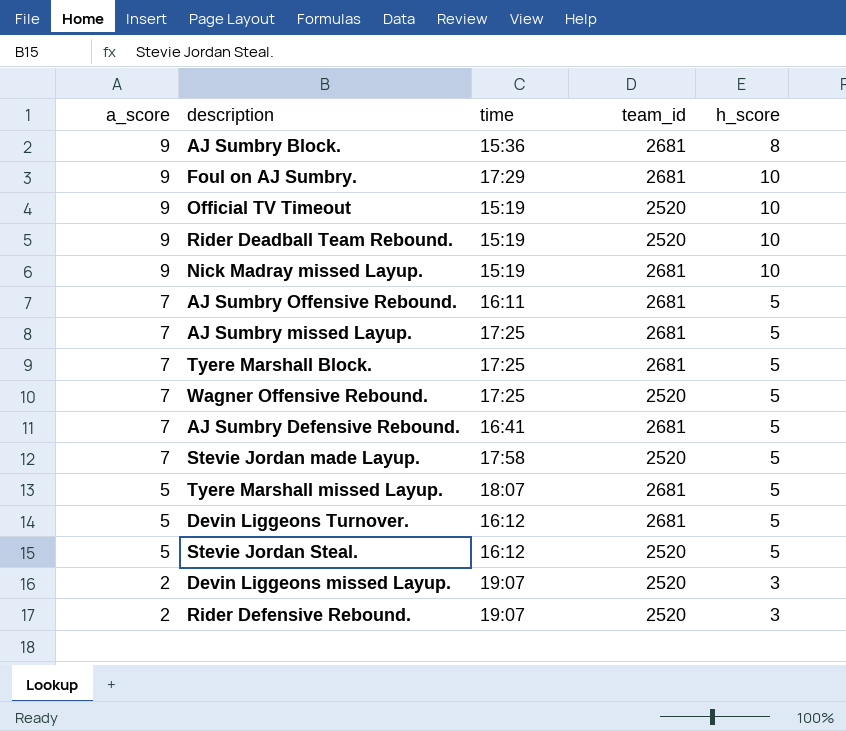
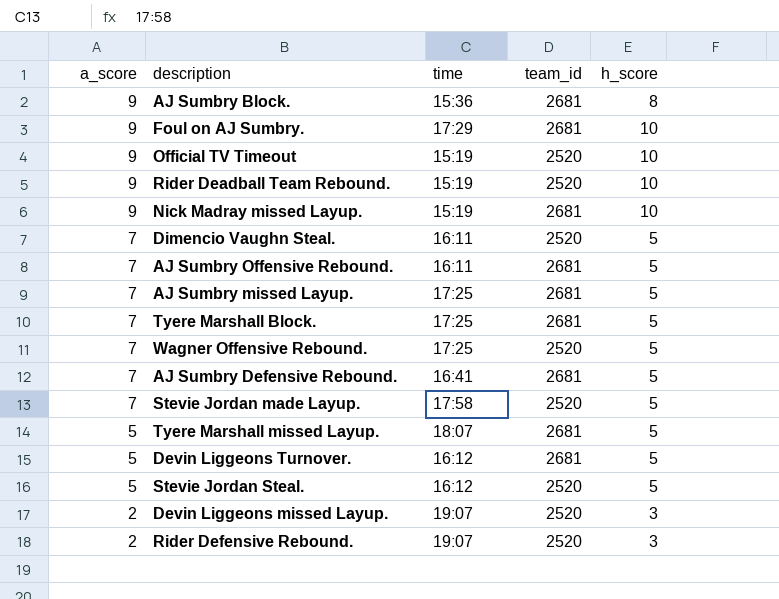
row Dimencio Vaughn Steal.: none -> 7 | 16:11 | 2520 | 5

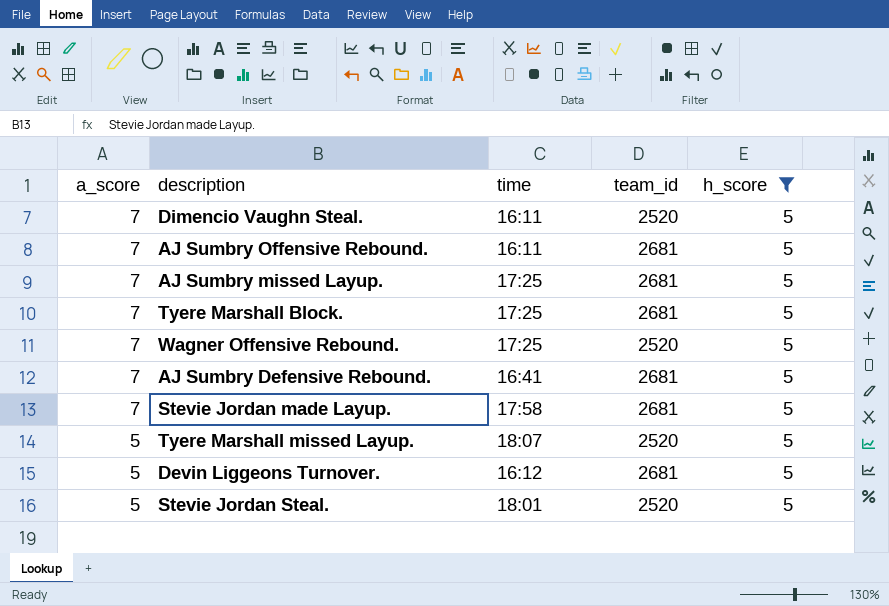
filter: none -> h_score = 5
Stevie Jordan made Layup. | team_id: 2520 -> 2681
Tyere Marshall missed Layup. | team_id: 2681 -> 2520
Stevie Jordan Steal. | time: 16:12 -> 18:01

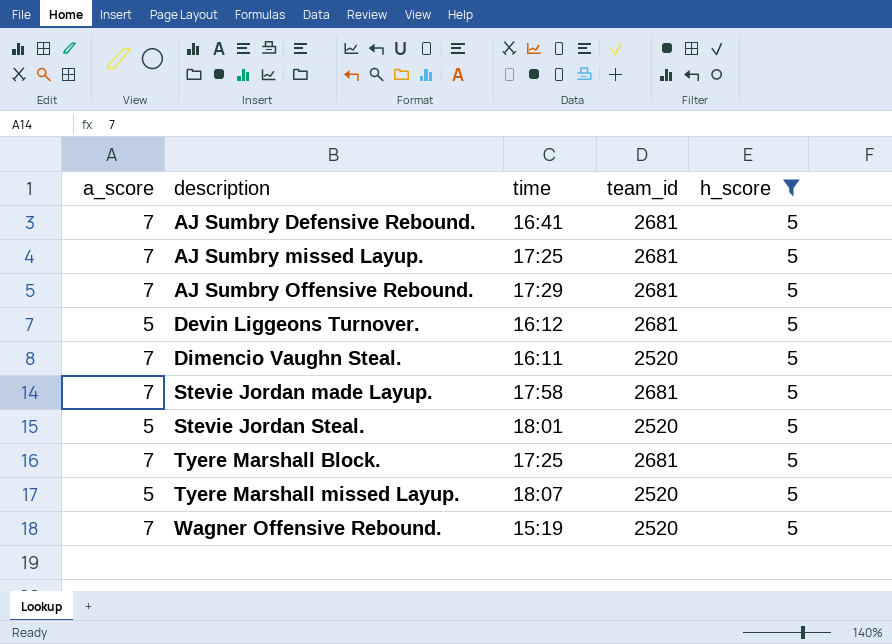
row order: a_score descending -> description ascending
AJ Sumbry Offensive Rebound. | time: 16:11 -> 17:29
Wagner Offensive Rebound. | time: 17:25 -> 15:19

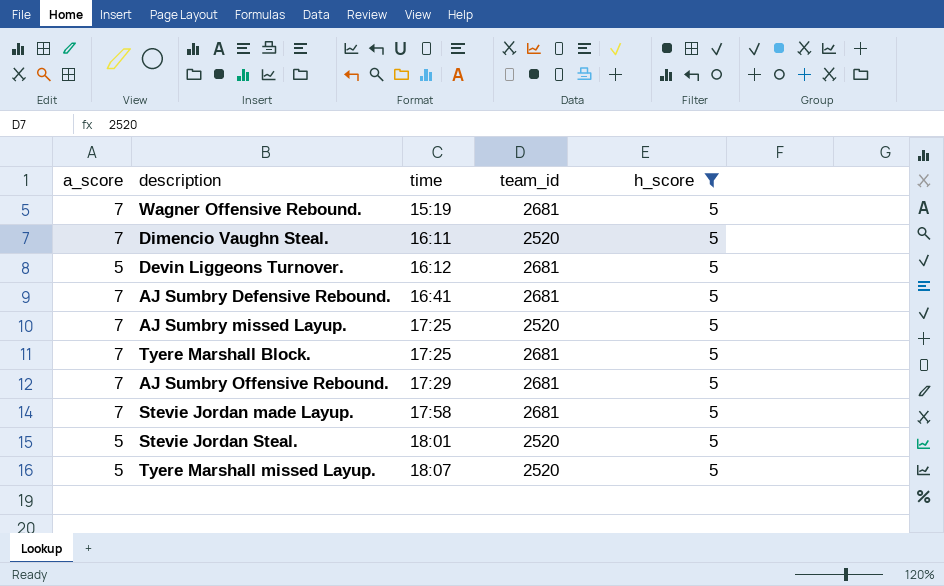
row order: description ascending -> time ascending
Wagner Offensive Rebound. | team_id: 2520 -> 2681
AJ Sumbry missed Layup. | team_id: 2681 -> 2520

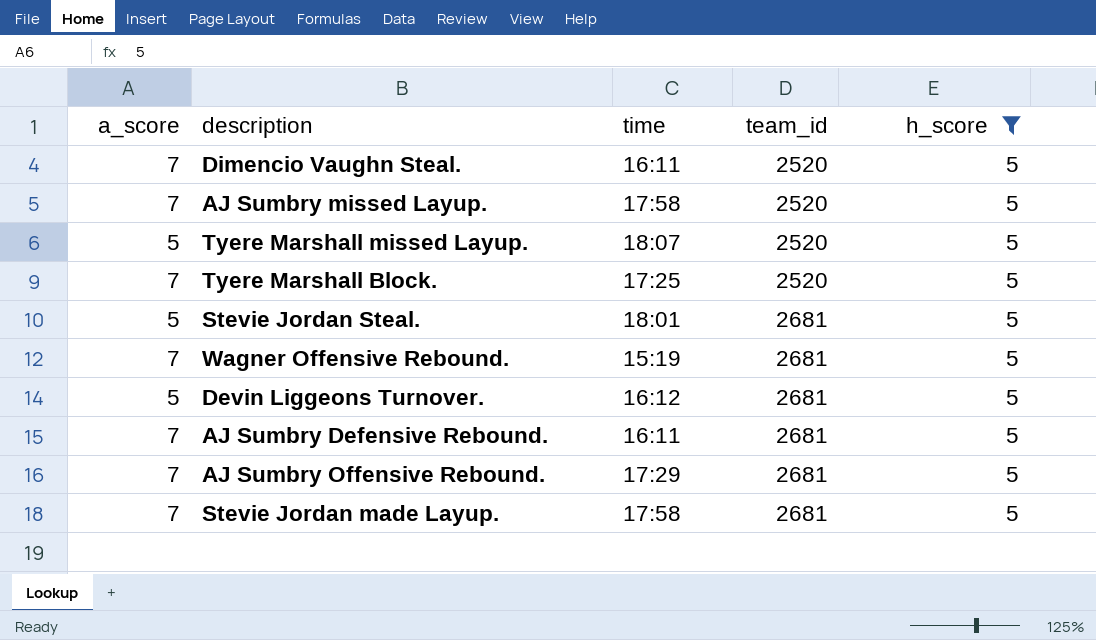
row order: time ascending -> team_id ascending
AJ Sumbry missed Layup. | time: 17:25 -> 17:58
Tyere Marshall Block. | team_id: 2681 -> 2520
Stevie Jordan Steal. | team_id: 2520 -> 2681
AJ Sumbry Defensive Rebound. | time: 16:41 -> 16:11

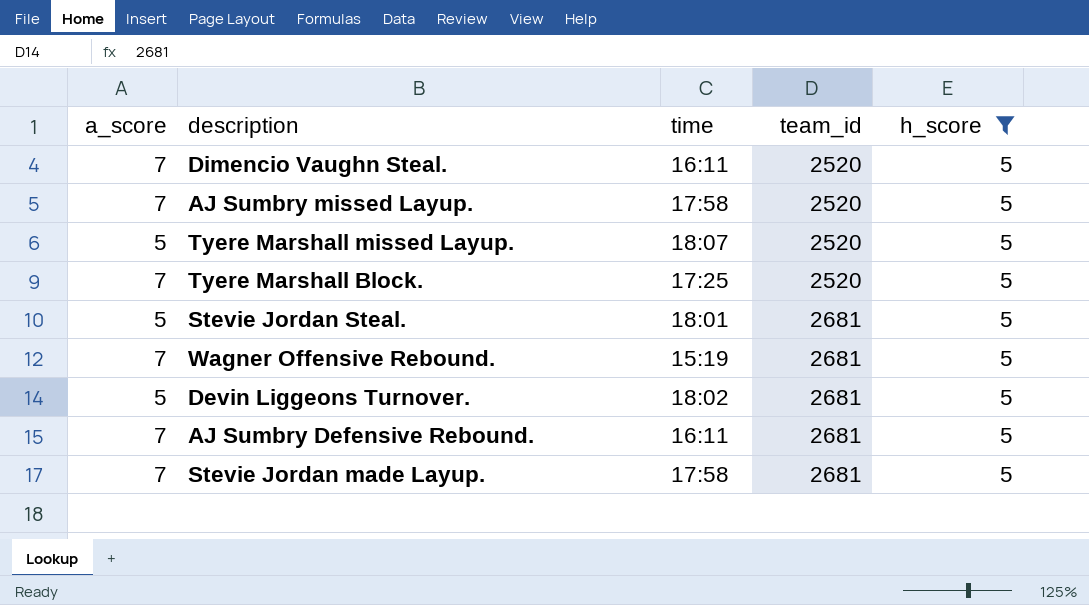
row AJ Sumbry Offensive Rebound.: 7 | 17:29 | 2681 | 5 -> none
Devin Liggeons Turnover. | time: 16:12 -> 18:02

